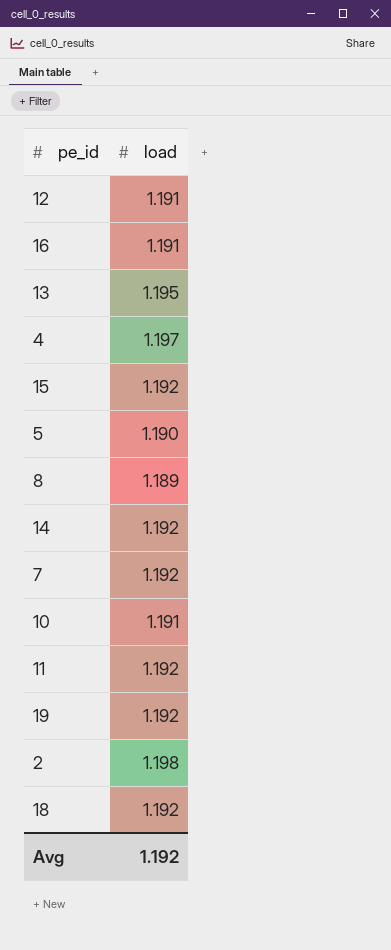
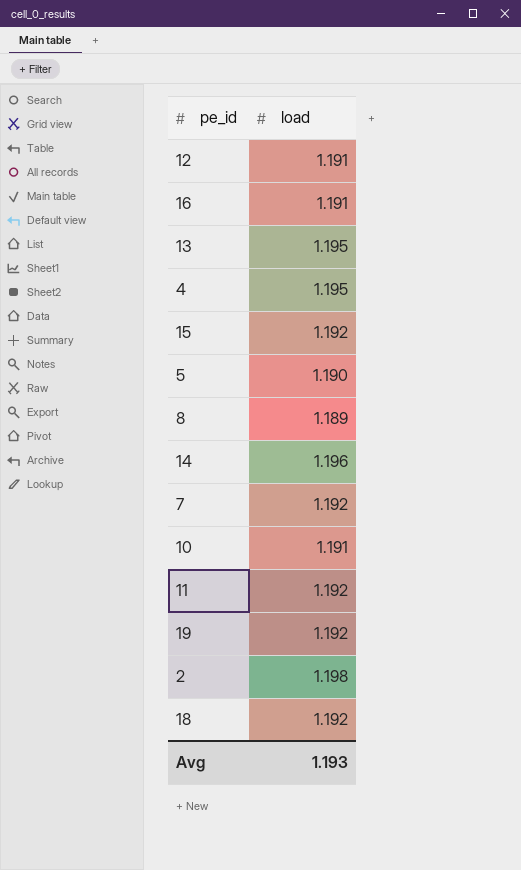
4 | load: 1.197 -> 1.195
14 | load: 1.192 -> 1.196
Avg | load: 1.192 -> 1.193

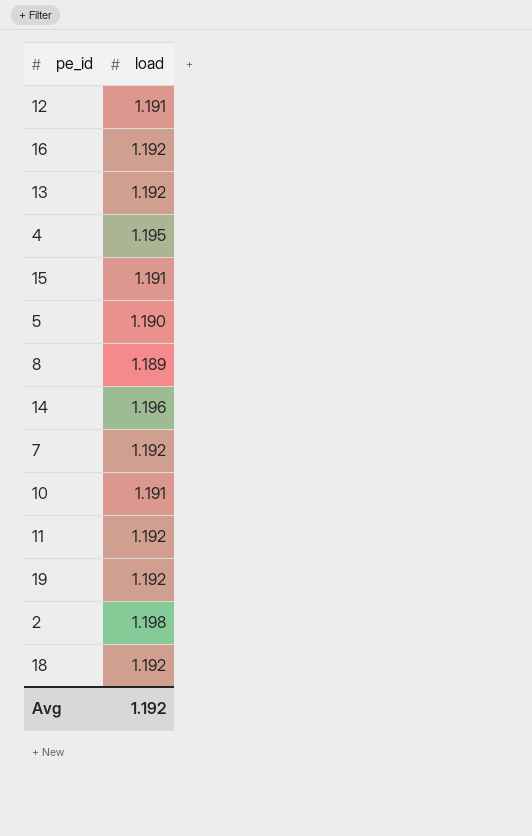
16 | load: 1.191 -> 1.192
13 | load: 1.195 -> 1.192
15 | load: 1.192 -> 1.191
Avg | load: 1.193 -> 1.192

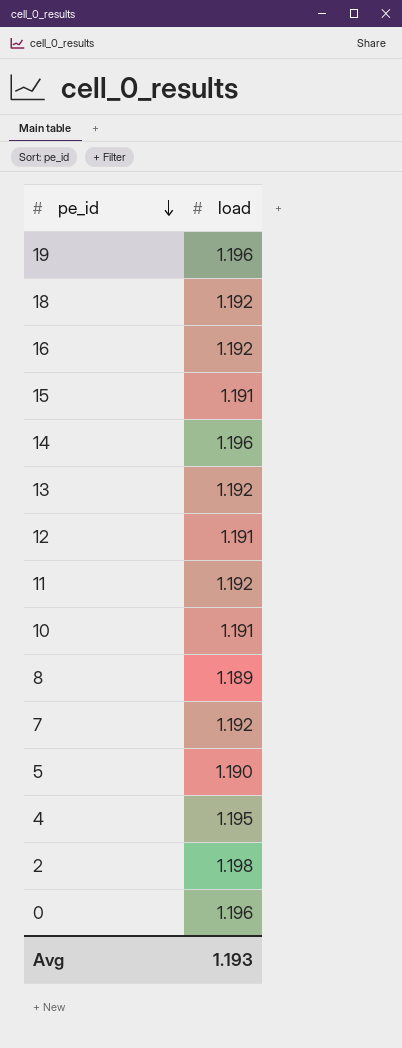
row order: none -> pe_id descending
19 | load: 1.192 -> 1.196
row 0: none -> 1.196
Avg | load: 1.192 -> 1.193

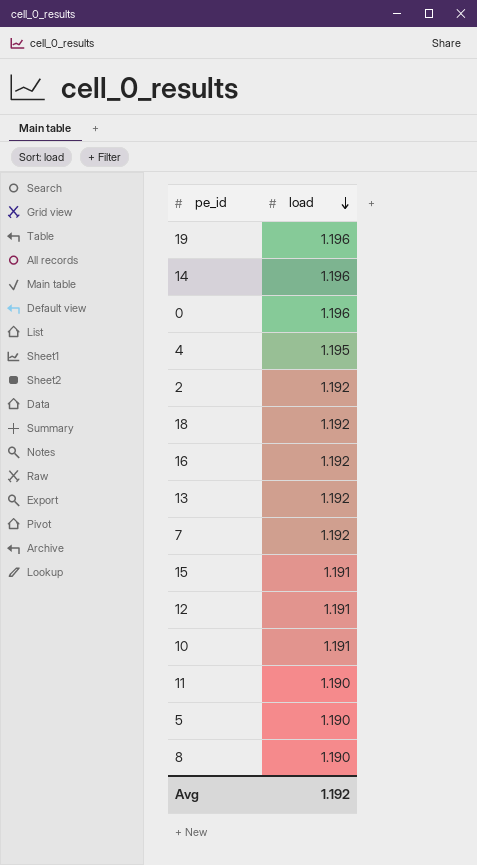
row order: pe_id descending -> load descending
2 | load: 1.198 -> 1.192
11 | load: 1.192 -> 1.190
8 | load: 1.189 -> 1.190
Avg | load: 1.193 -> 1.192

